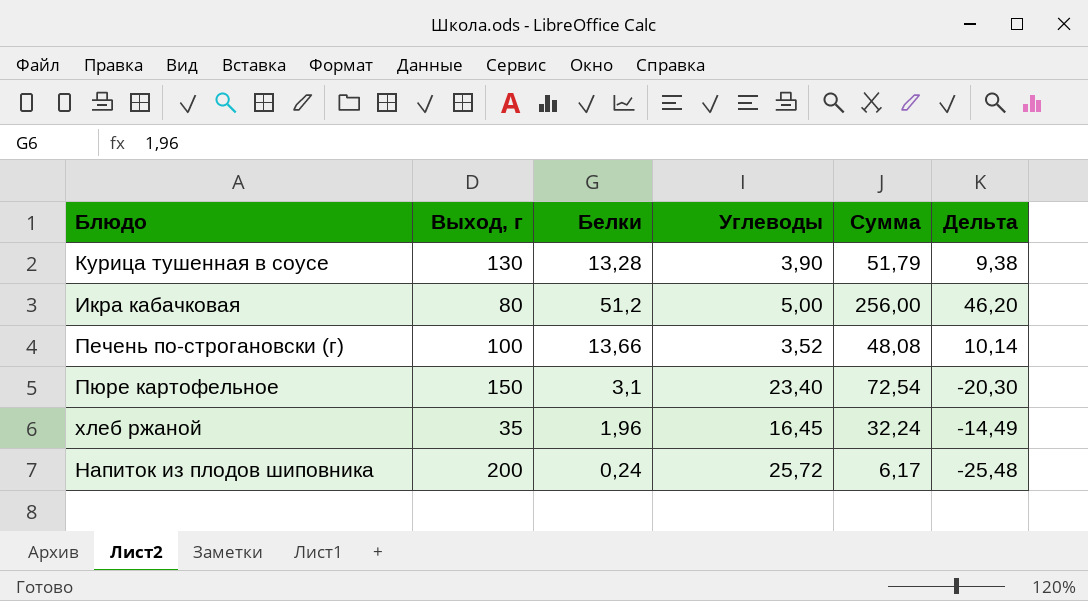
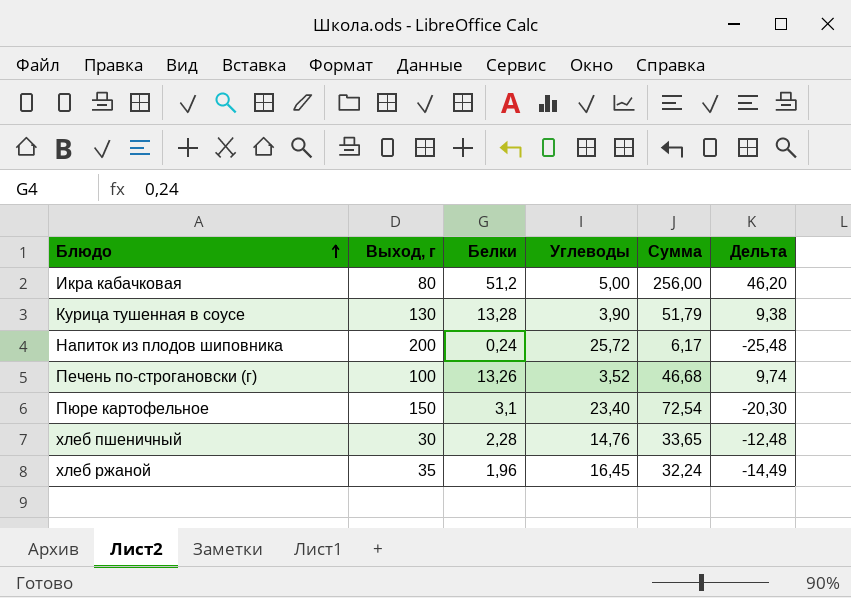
row order: none -> Блюдо ascending
Печень по-строгановски (г) | Белки: 13,66 -> 13,26
Печень по-строгановски (г) | Сумма: 48,08 -> 46,68
Печень по-строгановски (г) | Дельта: 10,14 -> 9,74
row хлеб пшеничный: none -> 30 | 2,28 | 14,76 | 33,65 | -12,48

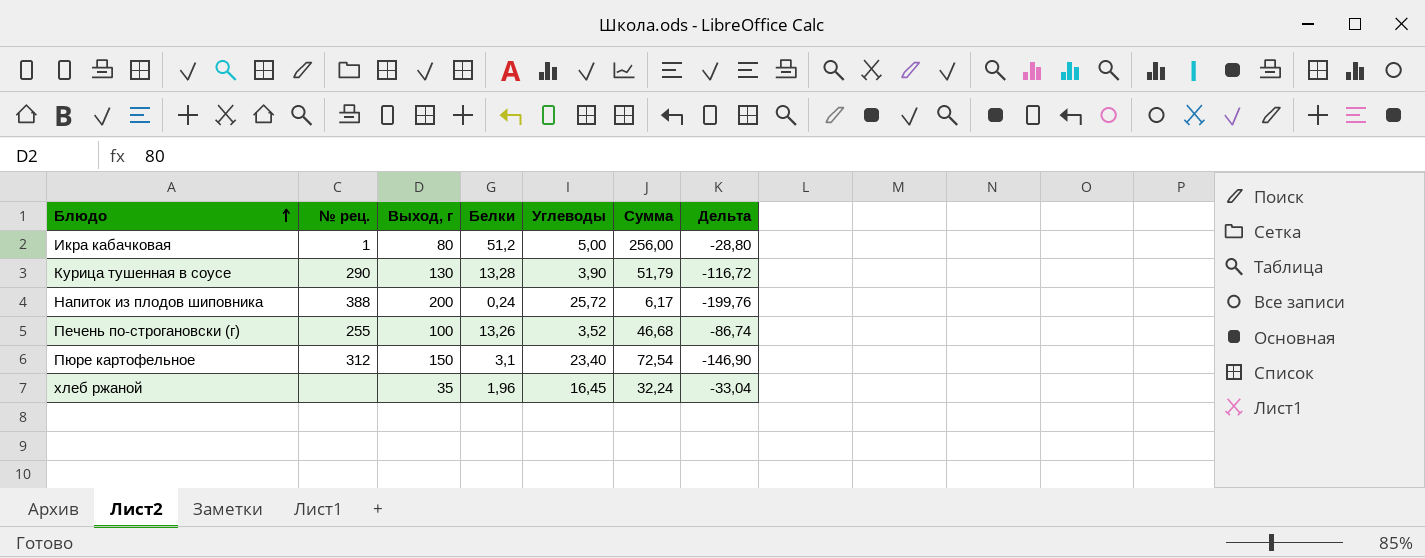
column № рец. | position: none -> 2
column Дельта | formula: [Белки] - [Углеводы] -> [Белки] - [Выход, г]
row хлеб пшеничный: 30 | 2,28 | 14,76 | 33,65 | -12,48 -> none

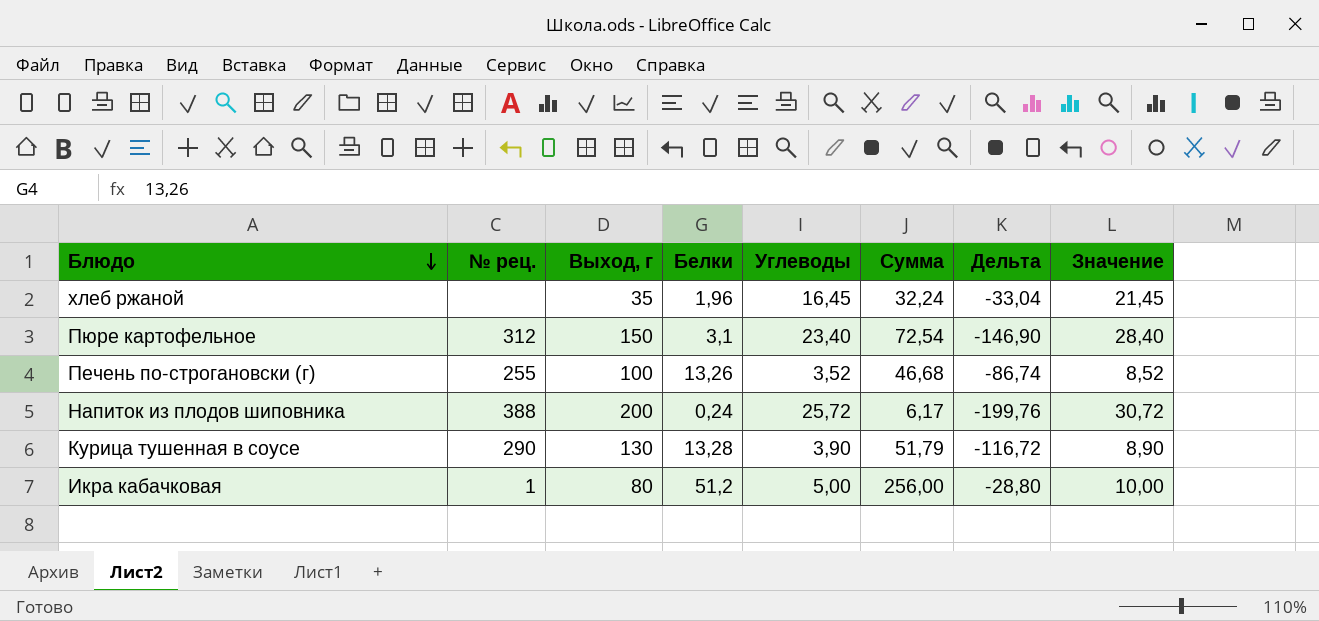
row order: Блюдо ascending -> Блюдо descending
column Значение | formula: none -> [Углеводы] + 5

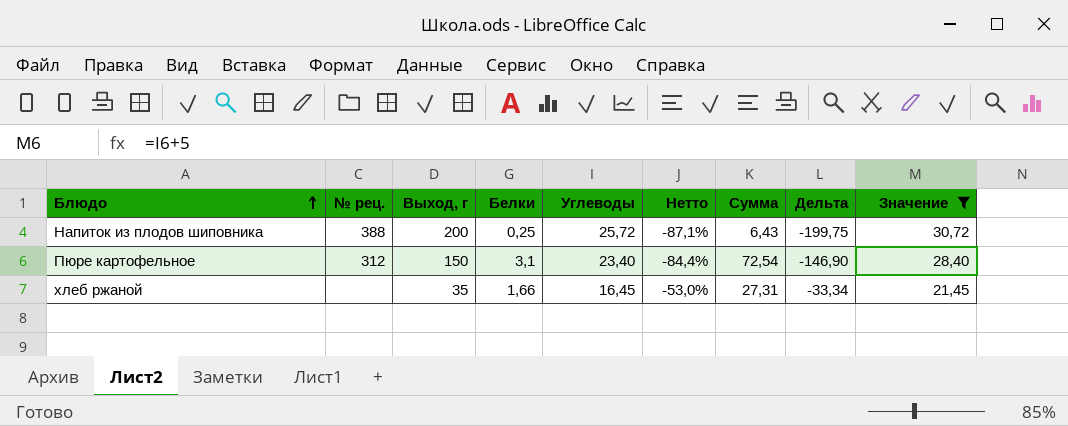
filter: none -> Значение >= 21,45
row order: Блюдо descending -> Блюдо ascending
column Нетто | formula: none -> ([Углеводы] - [Выход, г]) / [Выход, г]
Напиток из плодов шиповника | Белки: 0,24 -> 0,25
Напиток из плодов шиповника | Сумма: 6,17 -> 6,43
Напиток из плодов шиповника | Дельта: -199,76 -> -199,75
хлеб ржаной | Белки: 1,96 -> 1,66
хлеб ржаной | Сумма: 32,24 -> 27,31
хлеб ржаной | Дельта: -33,04 -> -33,34

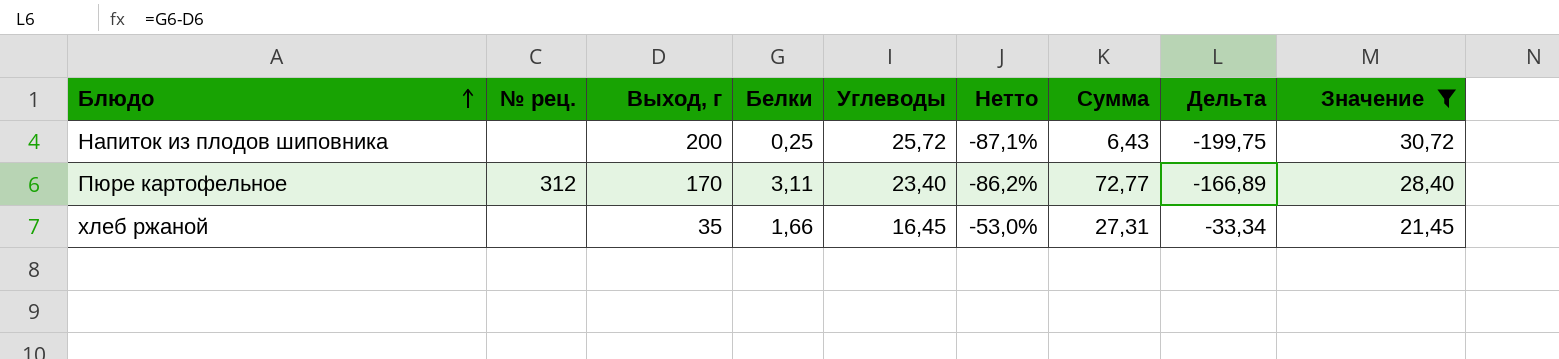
Напиток из плодов шиповника | № рец.: 388 -> none
Пюре картофельное | Выход, г: 150 -> 170
Пюре картофельное | Белки: 3,1 -> 3,11
Пюре картофельное | Нетто: -84,4% -> -86,2%
Пюре картофельное | Сумма: 72,54 -> 72,77
Пюре картофельное | Дельта: -146,90 -> -166,89

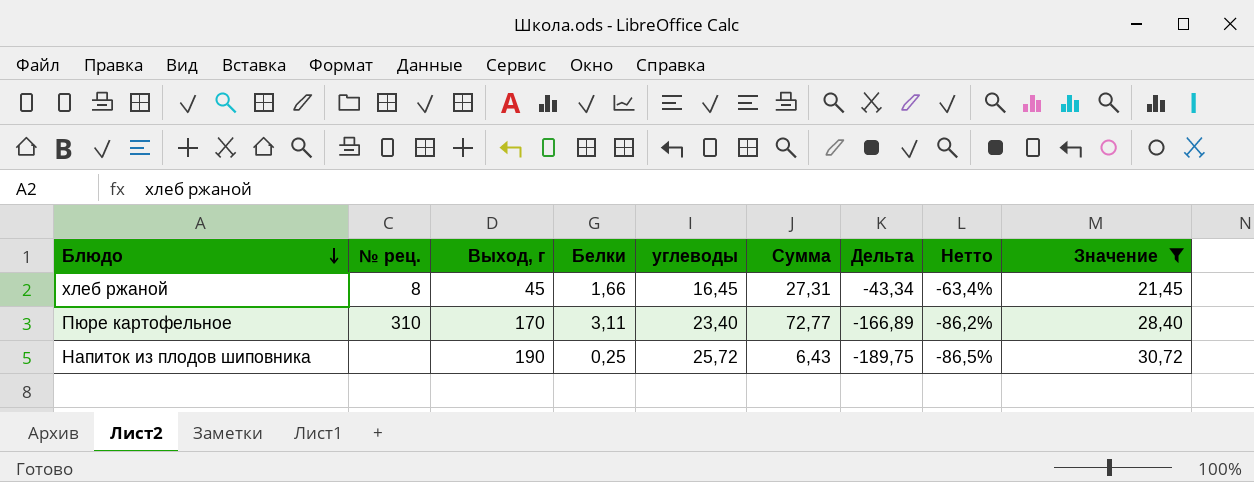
row order: Блюдо ascending -> Блюдо descending
column name: Углеводы -> углеводы
column Нетто | position: 6 -> 8
хлеб ржаной | № рец.: none -> 8
хлеб ржаной | Выход, г: 35 -> 45
хлеб ржаной | Дельта: -33,34 -> -43,34
хлеб ржаной | Нетто: -53,0% -> -63,4%
Пюре картофельное | № рец.: 312 -> 310
Напиток из плодов шиповника | Выход, г: 200 -> 190
Напиток из плодов шиповника | Дельта: -199,75 -> -189,75
Напиток из плодов шиповника | Нетто: -87,1% -> -86,5%

